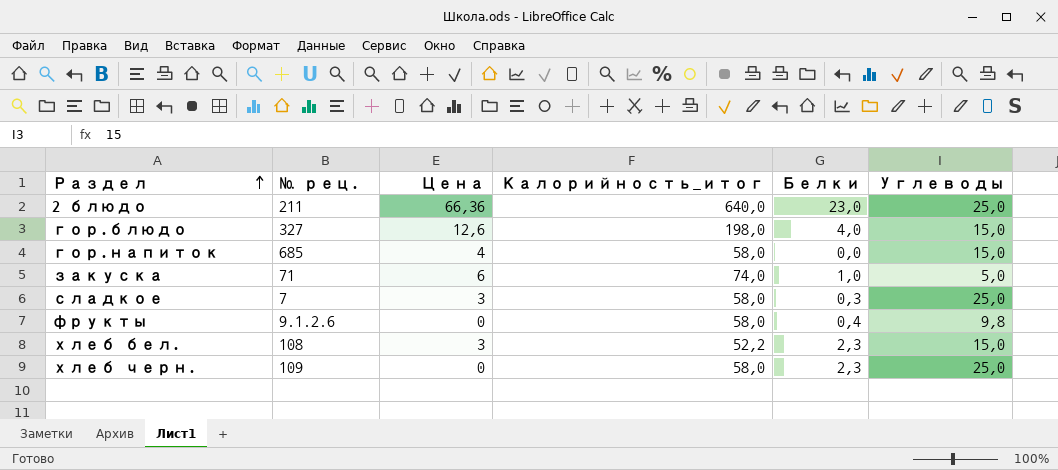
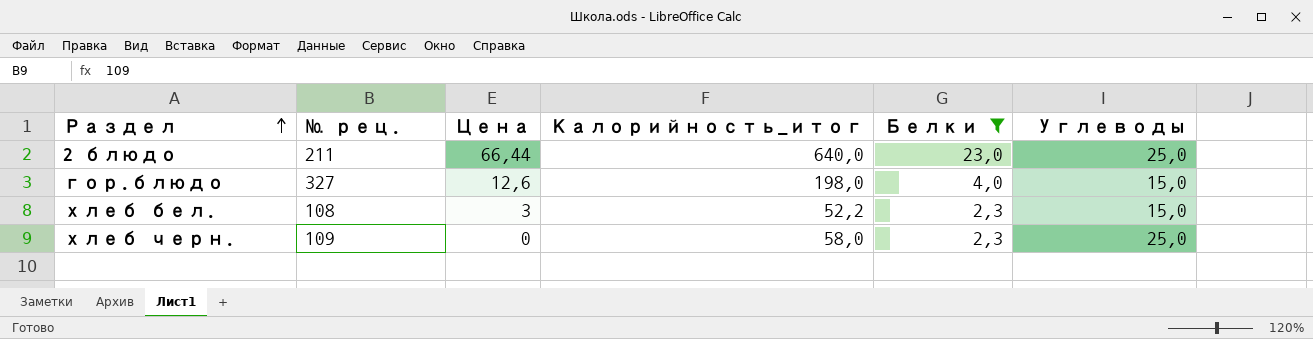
filter: none -> Белки >= 2,3
2 блюдо | Цена: 66,36 -> 66,44

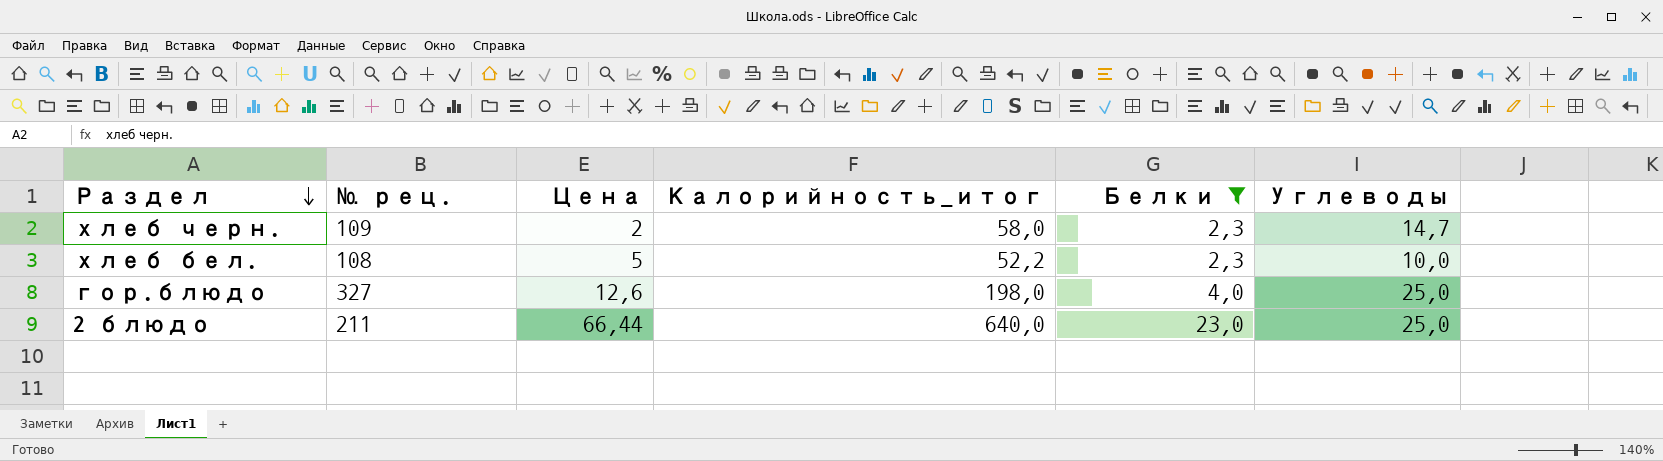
row order: Раздел ascending -> Раздел descending
хлеб черн. | Цена: 0 -> 2
хлеб черн. | Углеводы: 25,0 -> 14,7
хлеб бел. | Цена: 3 -> 5
хлеб бел. | Углеводы: 15,0 -> 10,0
гор.блюдо | Углеводы: 15,0 -> 25,0

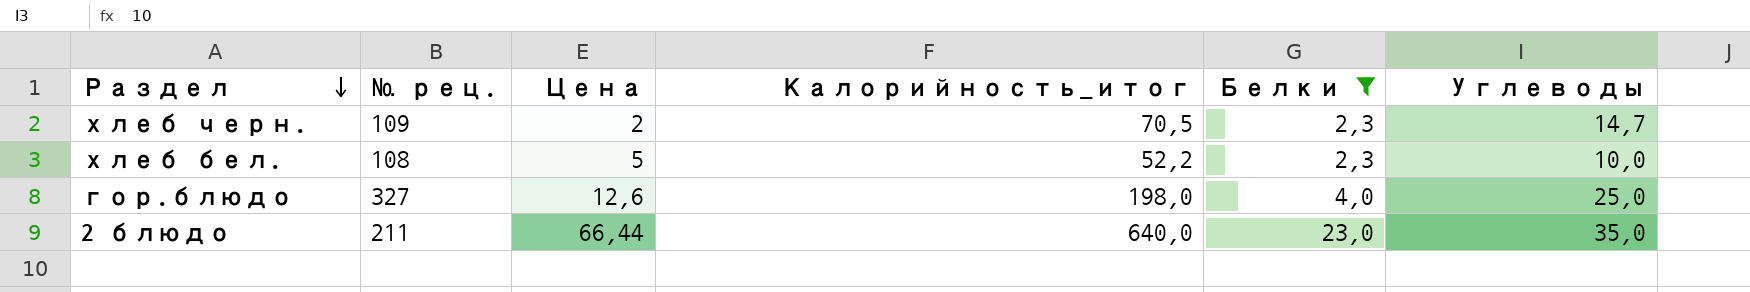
хлеб черн. | Калорийность_итог: 58,0 -> 70,5
2 блюдо | Углеводы: 25,0 -> 35,0

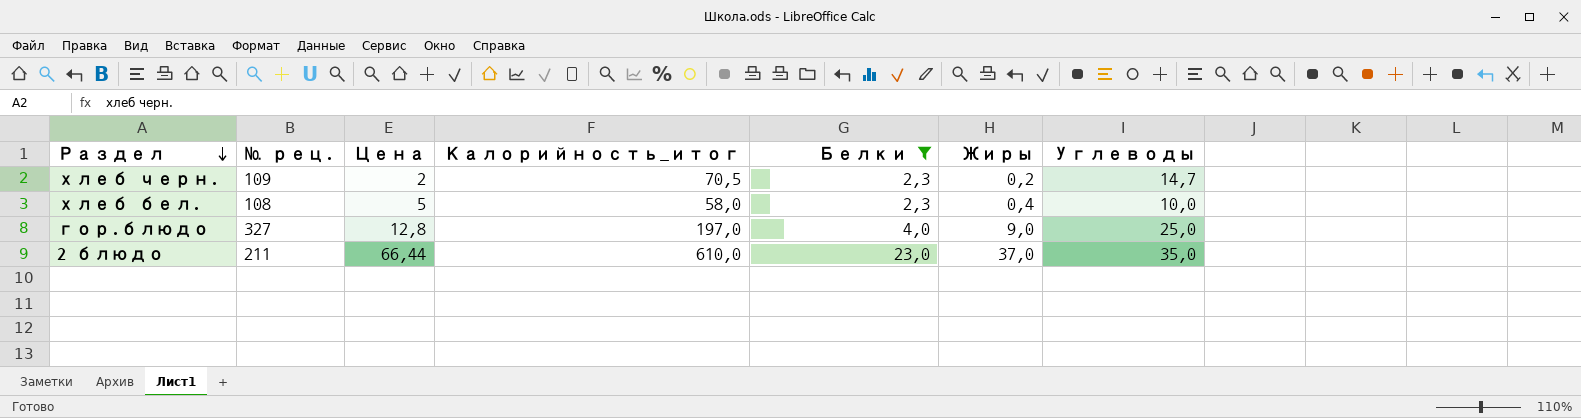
column Жиры | position: none -> 6
хлеб бел. | Калорийность_итог: 52,2 -> 58,0
гор.блюдо | Цена: 12,6 -> 12,8
гор.блюдо | Калорийность_итог: 198,0 -> 197,0
2 блюдо | Калорийность_итог: 640,0 -> 610,0

